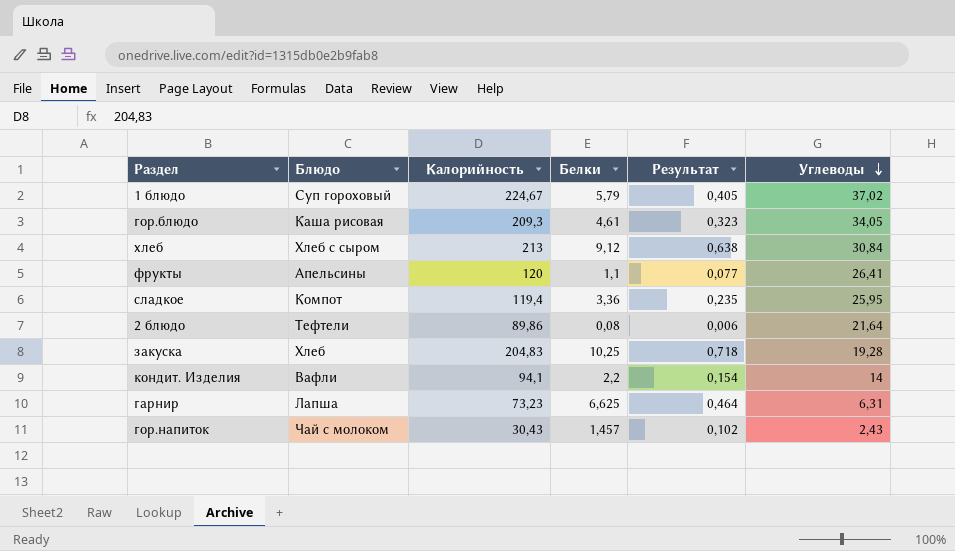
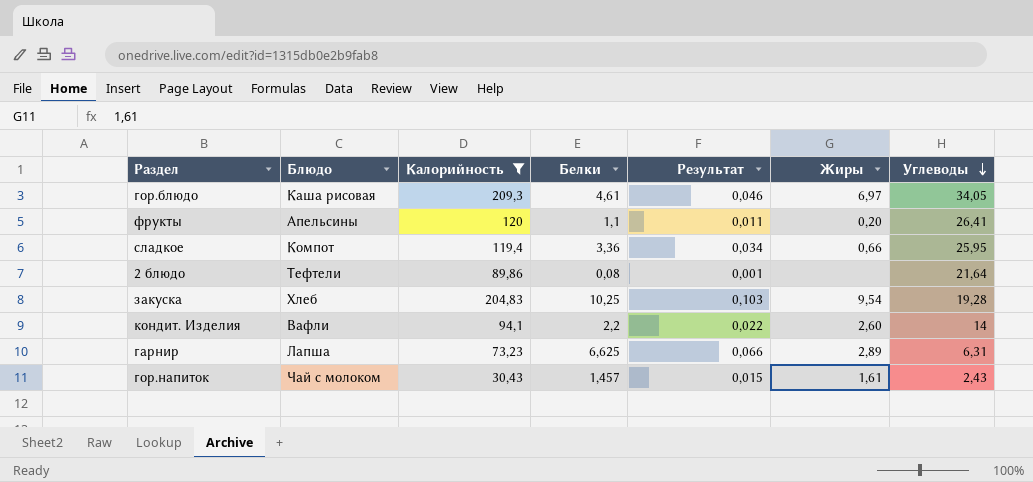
filter: none -> Калорийность <= 209,3
column Результат | formula: [Белки] * 0,07 -> [Белки] * 0,01
column Жиры | position: none -> 6

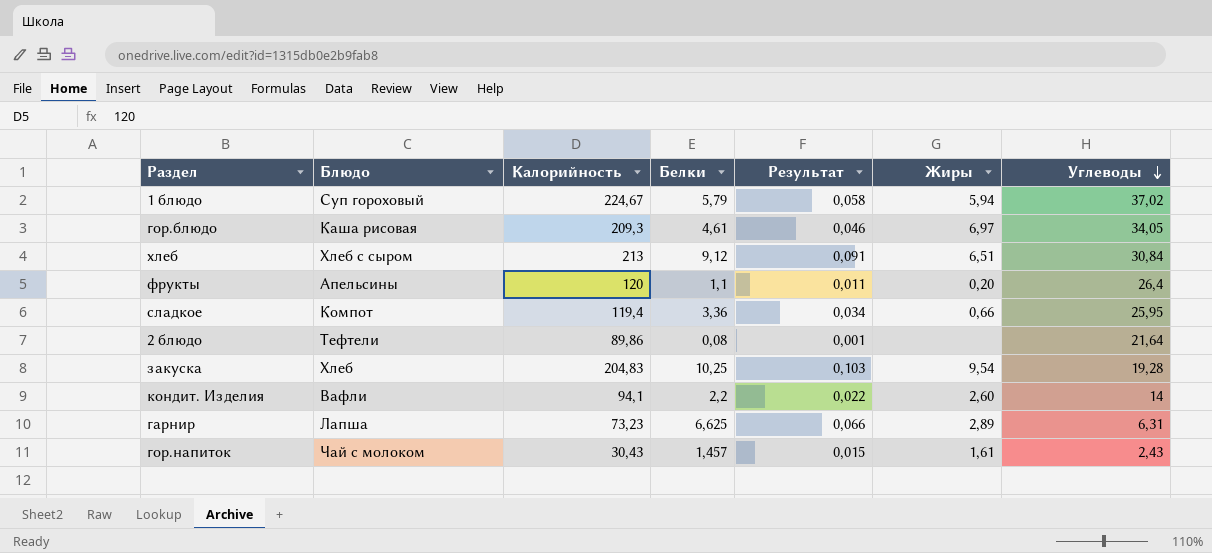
filter: Калорийность <= 209,3 -> none
фрукты | Углеводы: 26,41 -> 26,4

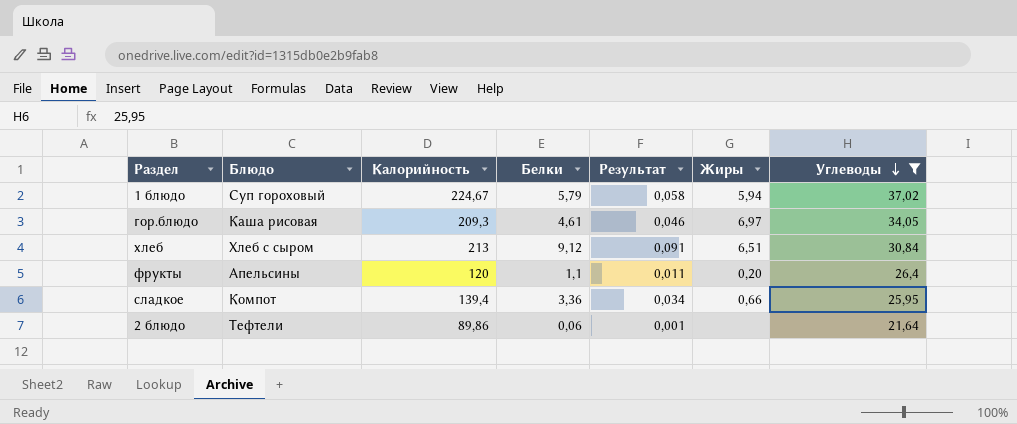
filter: none -> Углеводы >= 21,64
сладкое | Калорийность: 119,4 -> 139,4
2 блюдо | Белки: 0,08 -> 0,06

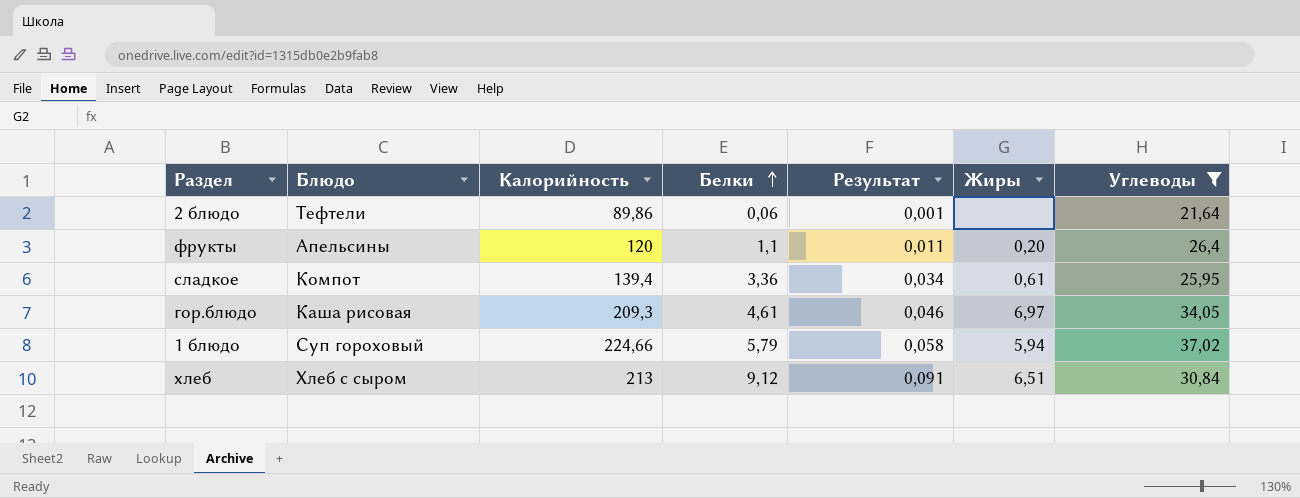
row order: Углеводы descending -> Белки ascending
сладкое | Жиры: 0,66 -> 0,61
1 блюдо | Калорийность: 224,67 -> 224,66

